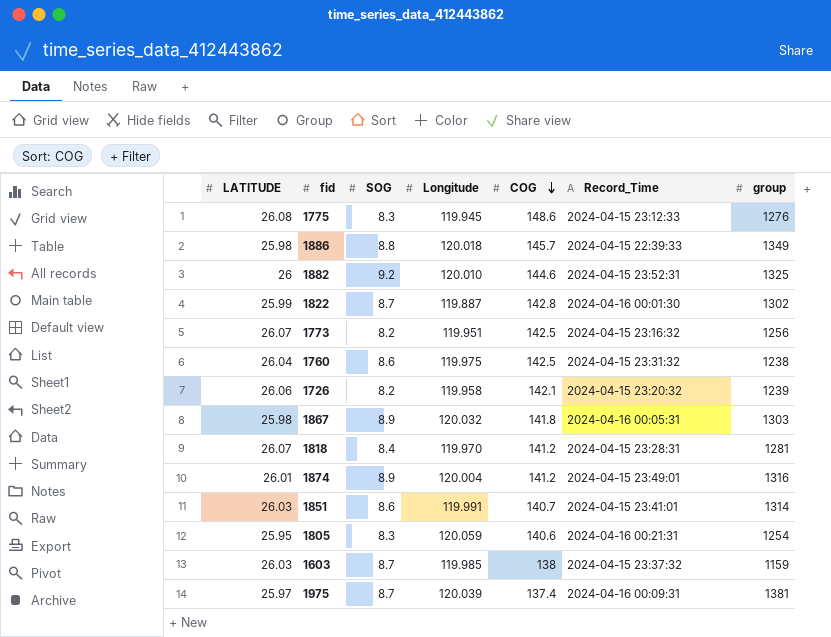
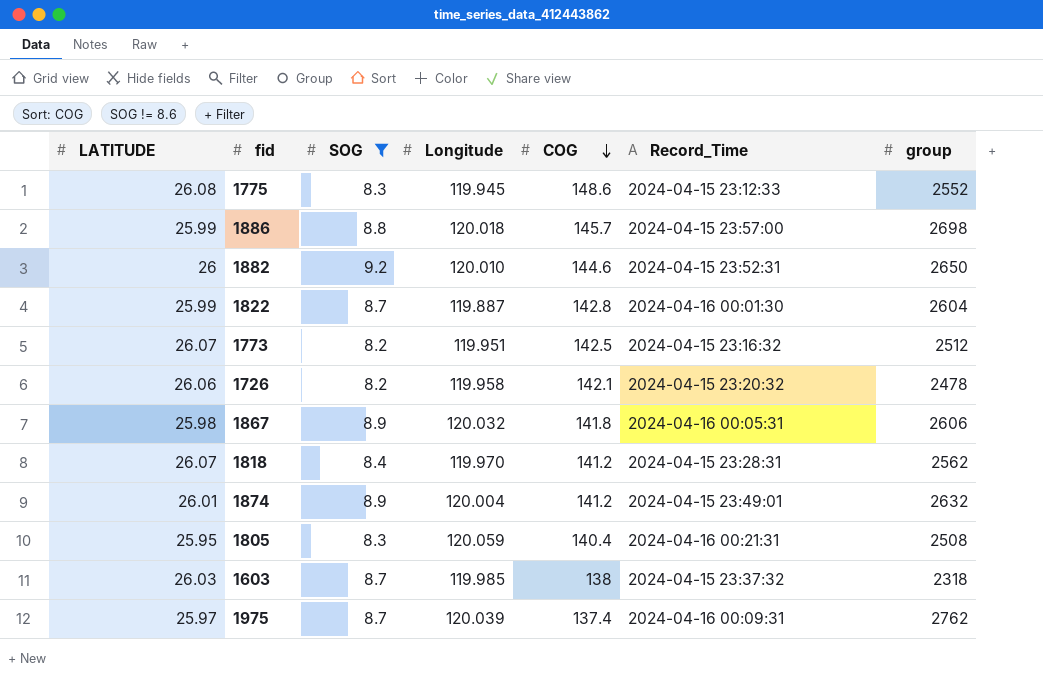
filter: none -> SOG != 8.6
1775 | group: 1276 -> 2552
1886 | LATITUDE: 25.98 -> 25.99
1886 | Record_Time: 2024-04-15 22:39:33 -> 2024-04-15 23:57:00
1886 | group: 1349 -> 2698
1882 | group: 1325 -> 2650
1822 | group: 1302 -> 2604
1773 | group: 1256 -> 2512
1726 | group: 1239 -> 2478
1867 | group: 1303 -> 2606
1818 | group: 1281 -> 2562
1874 | group: 1316 -> 2632
1805 | COG: 140.6 -> 140.4
1805 | group: 1254 -> 2508
1603 | group: 1159 -> 2318
1975 | group: 1381 -> 2762

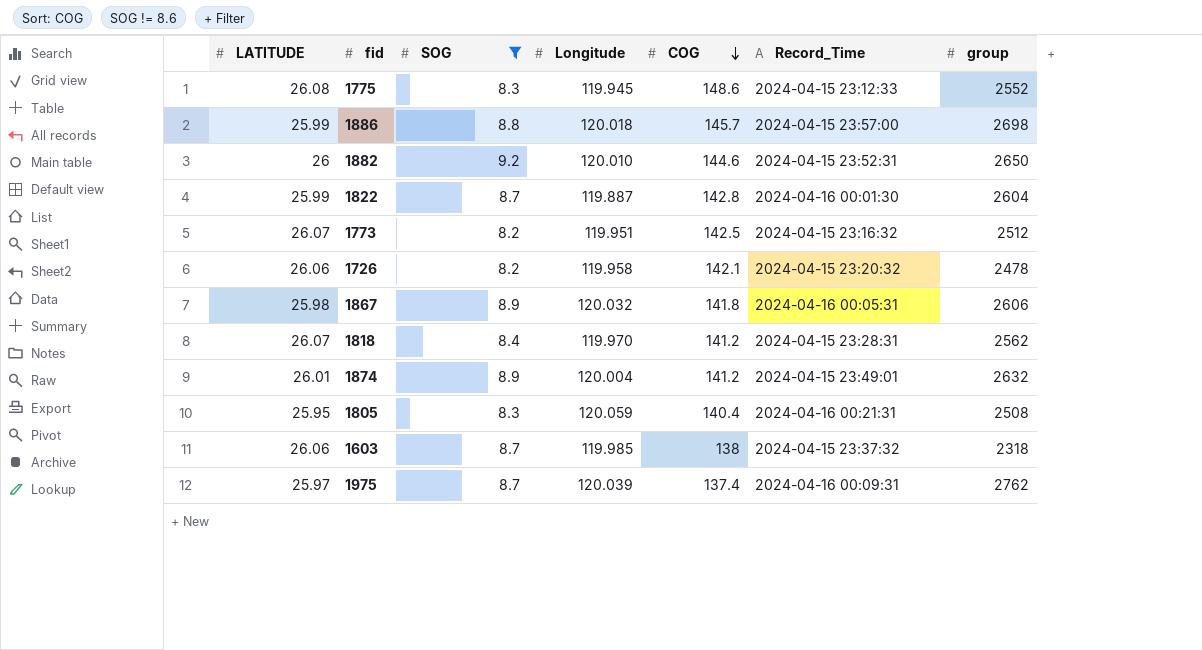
1603 | LATITUDE: 26.03 -> 26.06

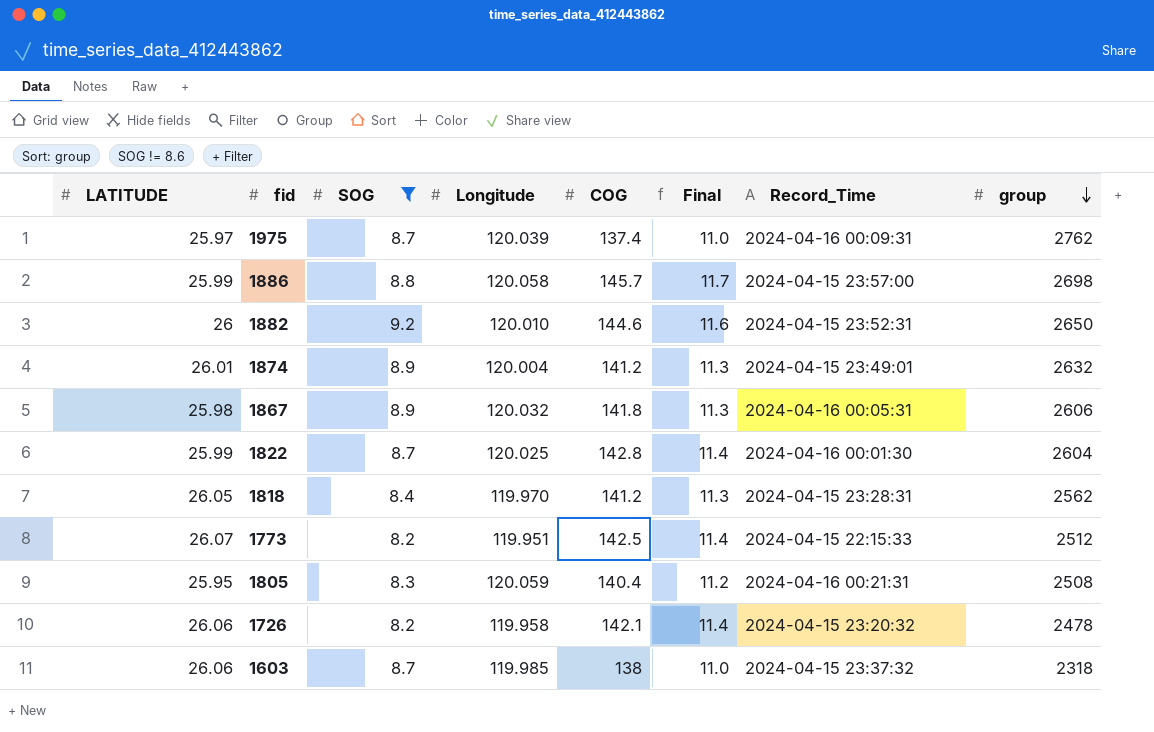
row order: COG descending -> group descending
column Final | formula: none -> [COG] * 0.08
row 1775: 26.08 | 8.3 | 119.945 | 148.6 | 2024-04-15 23:12:33 | 2552 -> none
1886 | Longitude: 120.018 -> 120.058
1822 | Longitude: 119.887 -> 120.025
1818 | LATITUDE: 26.07 -> 26.05
1773 | Record_Time: 2024-04-15 23:16:32 -> 2024-04-15 22:15:33

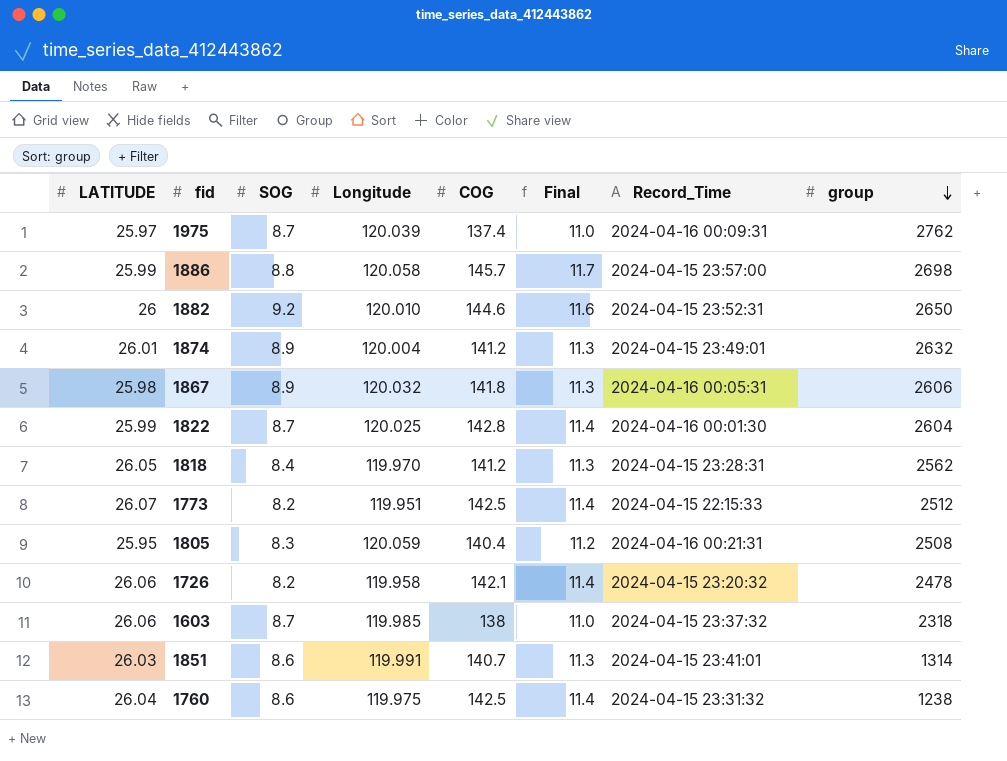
filter: SOG != 8.6 -> none

